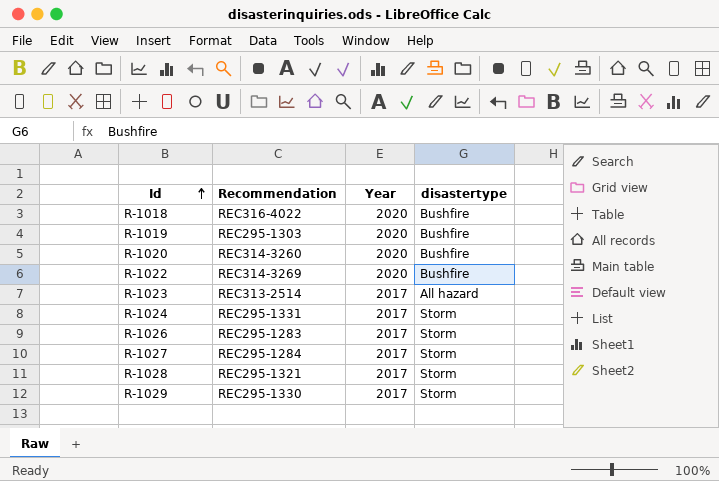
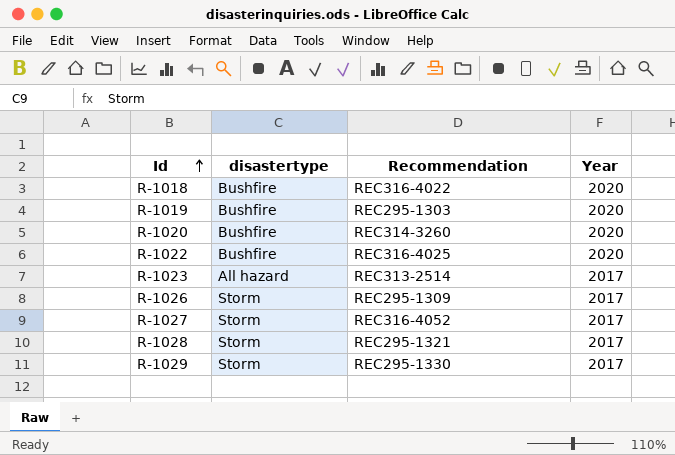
column disastertype | position: 4 -> 2
row R-1024: REC295-1331 | 2017 | Storm -> none
R-1022 | Recommendation: REC314-3269 -> REC316-4025
R-1026 | Recommendation: REC295-1283 -> REC295-1309
R-1027 | Recommendation: REC295-1284 -> REC316-4052

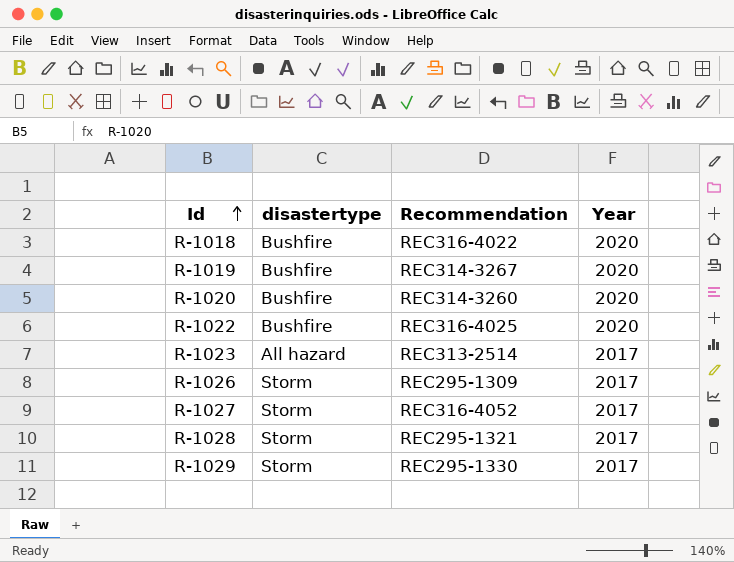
R-1019 | Recommendation: REC295-1303 -> REC314-3267

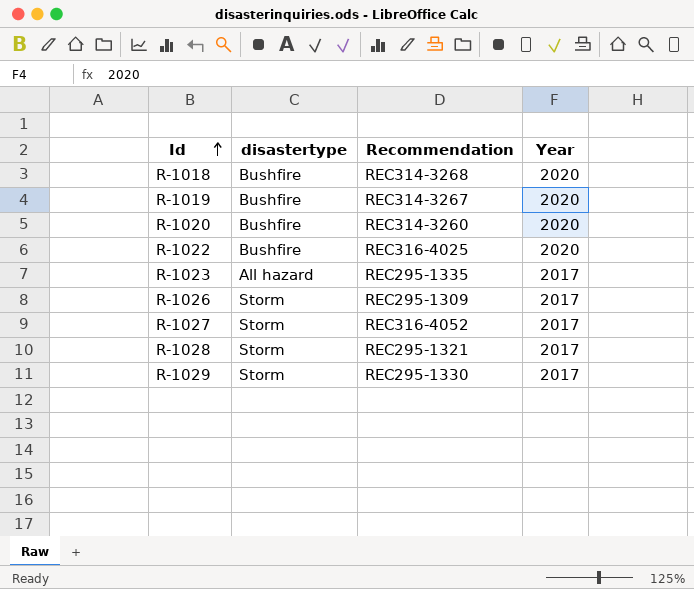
R-1018 | Recommendation: REC316-4022 -> REC314-3268
R-1023 | Recommendation: REC313-2514 -> REC295-1335

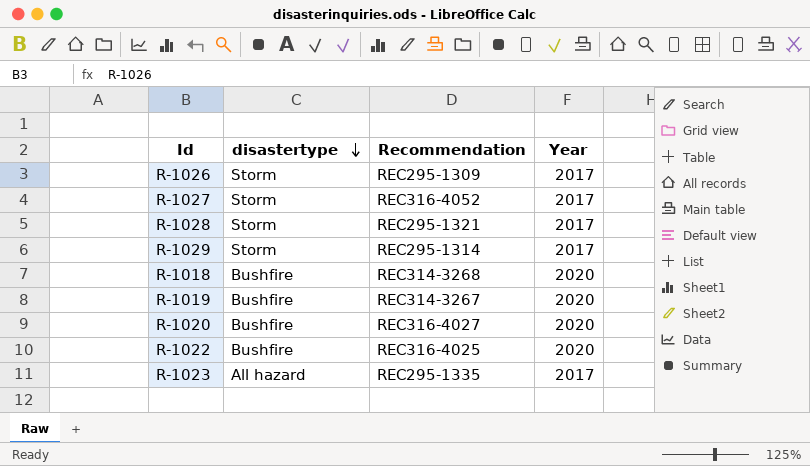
row order: Id ascending -> disastertype descending
R-1029 | Recommendation: REC295-1330 -> REC295-1314
R-1020 | Recommendation: REC314-3260 -> REC316-4027

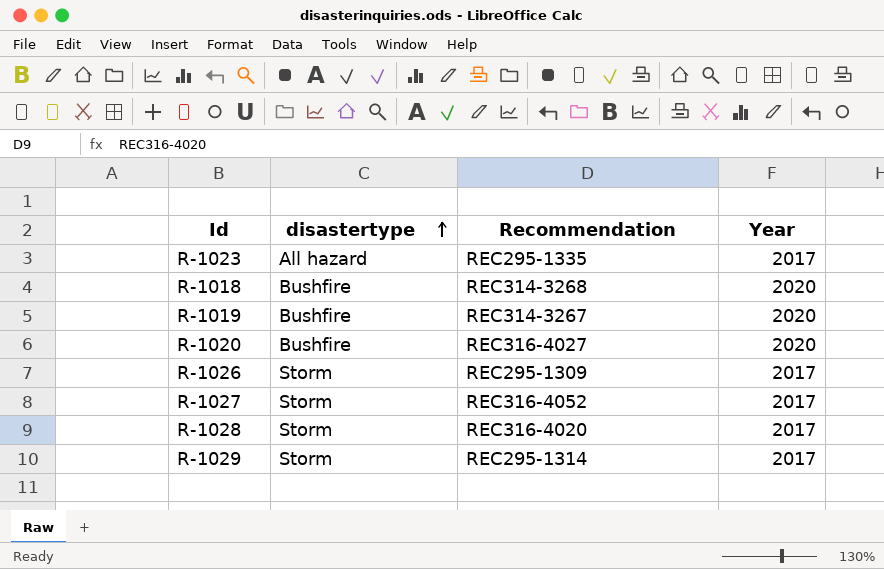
row order: disastertype descending -> disastertype ascending
row R-1022: Bushfire | REC316-4025 | 2020 -> none
R-1028 | Recommendation: REC295-1321 -> REC316-4020

